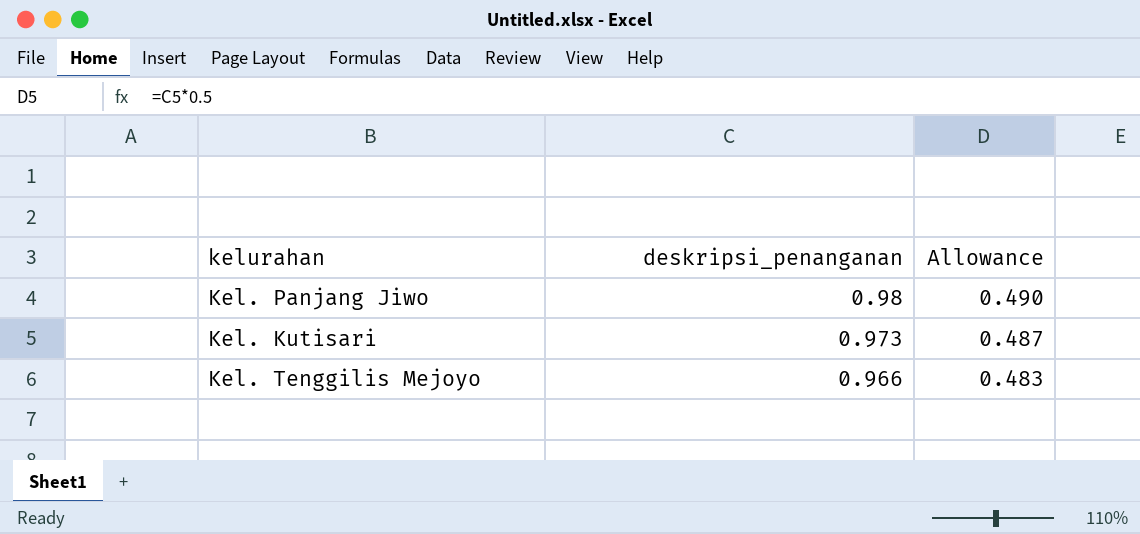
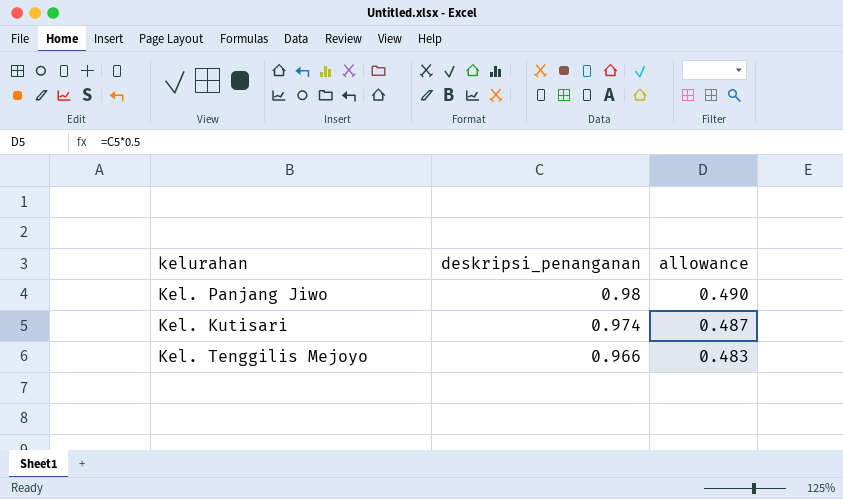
column name: Allowance -> allowance
Kel. Kutisari | deskripsi_penanganan: 0.973 -> 0.974

